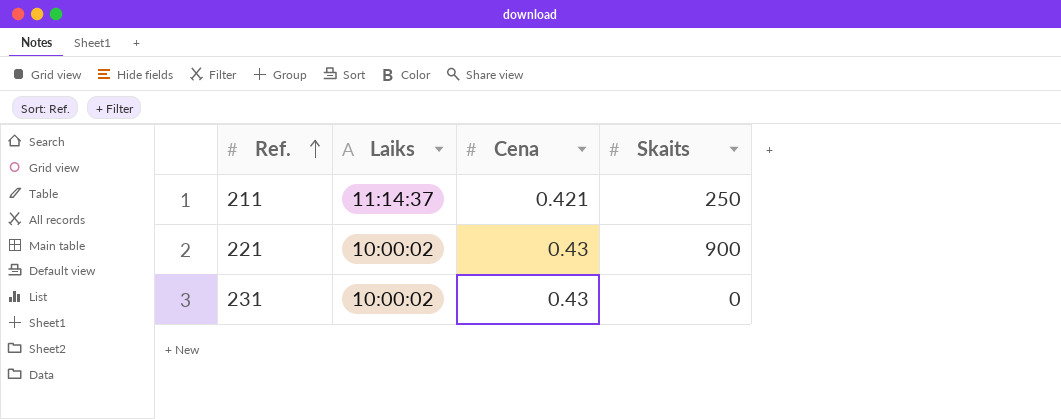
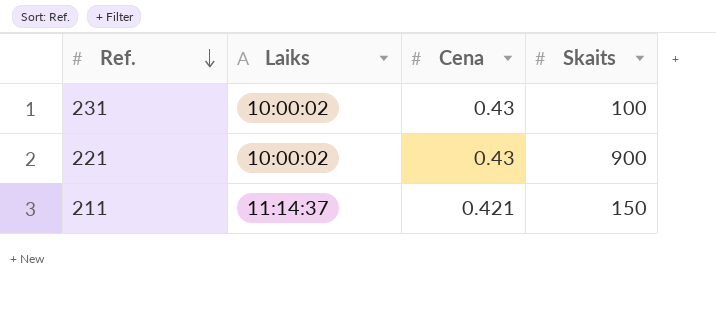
row order: Ref. ascending -> Ref. descending
231 | Skaits: 0 -> 100
211 | Skaits: 250 -> 150

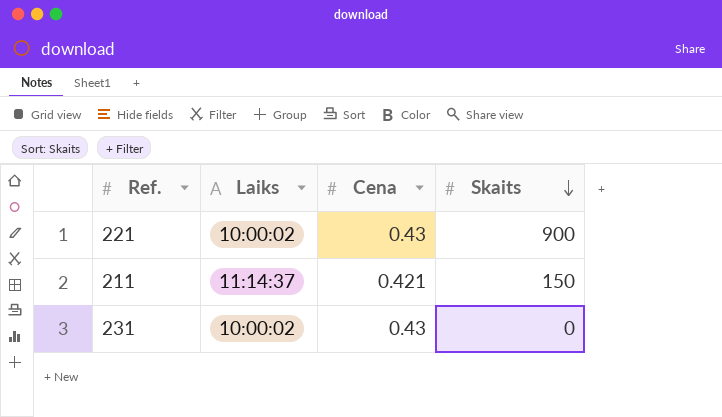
row order: Ref. descending -> Skaits descending
231 | Skaits: 100 -> 0

